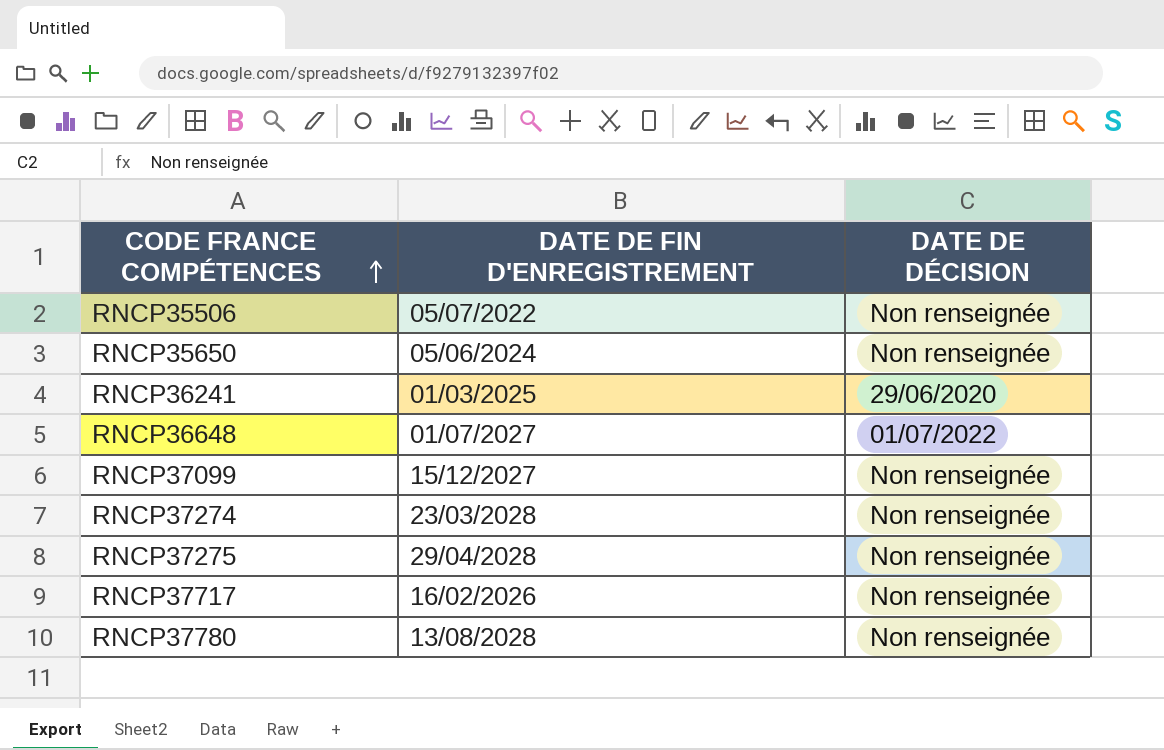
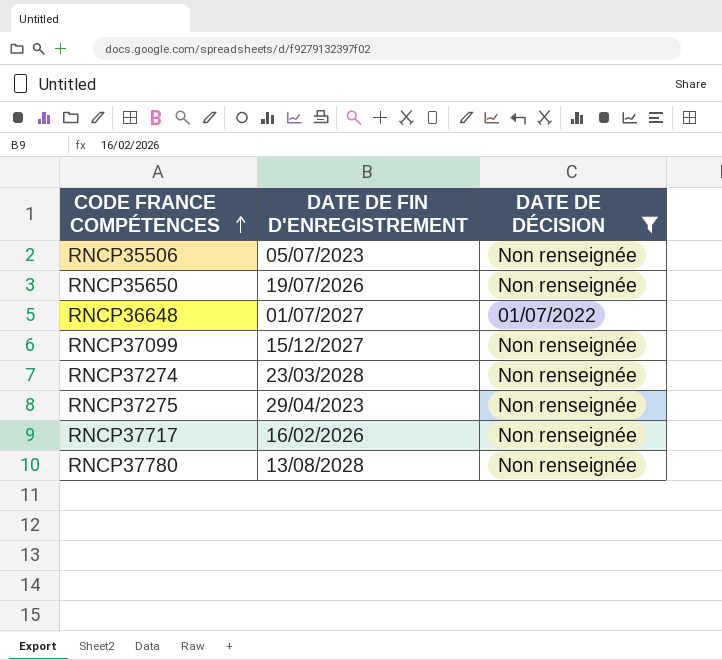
filter: none -> DATE DE DÉCISION != 29/06/2020
RNCP35506 | DATE DE FIN D'ENREGISTREMENT: 05/07/2022 -> 05/07/2023
RNCP35650 | DATE DE FIN D'ENREGISTREMENT: 05/06/2024 -> 19/07/2026
RNCP37275 | DATE DE FIN D'ENREGISTREMENT: 29/04/2028 -> 29/04/2023

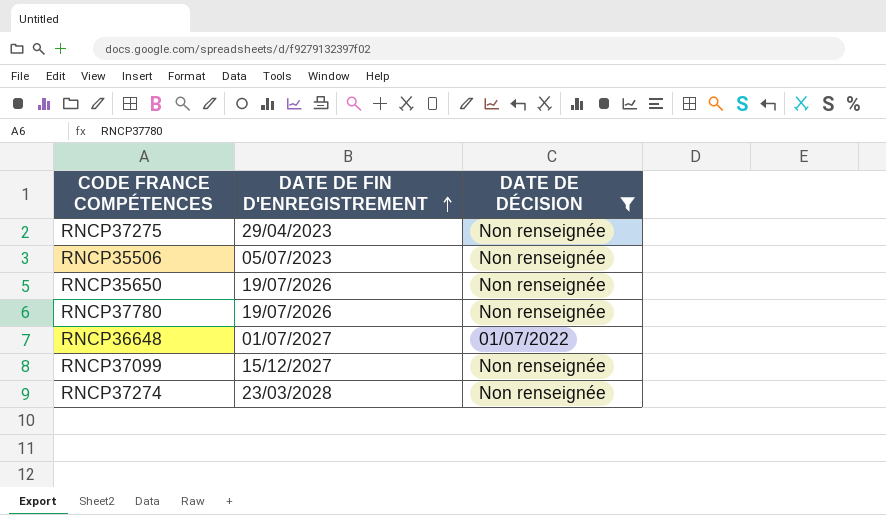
row order: CODE FRANCE COMPÉTENCES ascending -> DATE DE FIN D'ENREGISTREMENT ascending
row RNCP37717: 16/02/2026 | Non renseignée -> none
RNCP37780 | DATE DE FIN D'ENREGISTREMENT: 13/08/2028 -> 19/07/2026

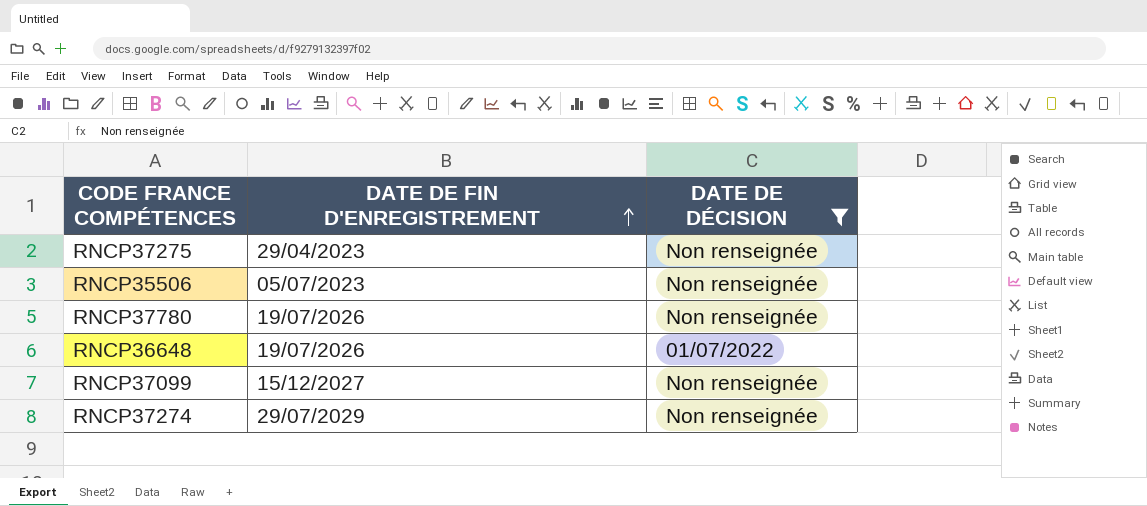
row RNCP35650: 19/07/2026 | Non renseignée -> none
RNCP36648 | DATE DE FIN D'ENREGISTREMENT: 01/07/2027 -> 19/07/2026
RNCP37274 | DATE DE FIN D'ENREGISTREMENT: 23/03/2028 -> 29/07/2029

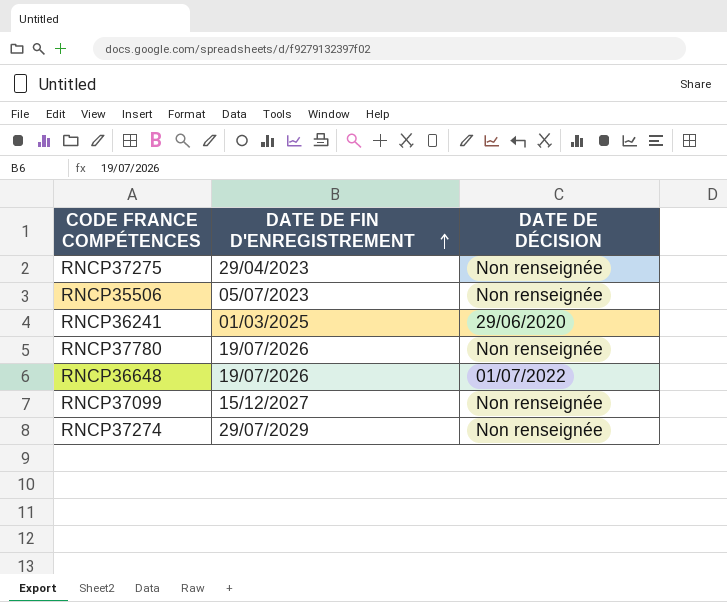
filter: DATE DE DÉCISION != 29/06/2020 -> none

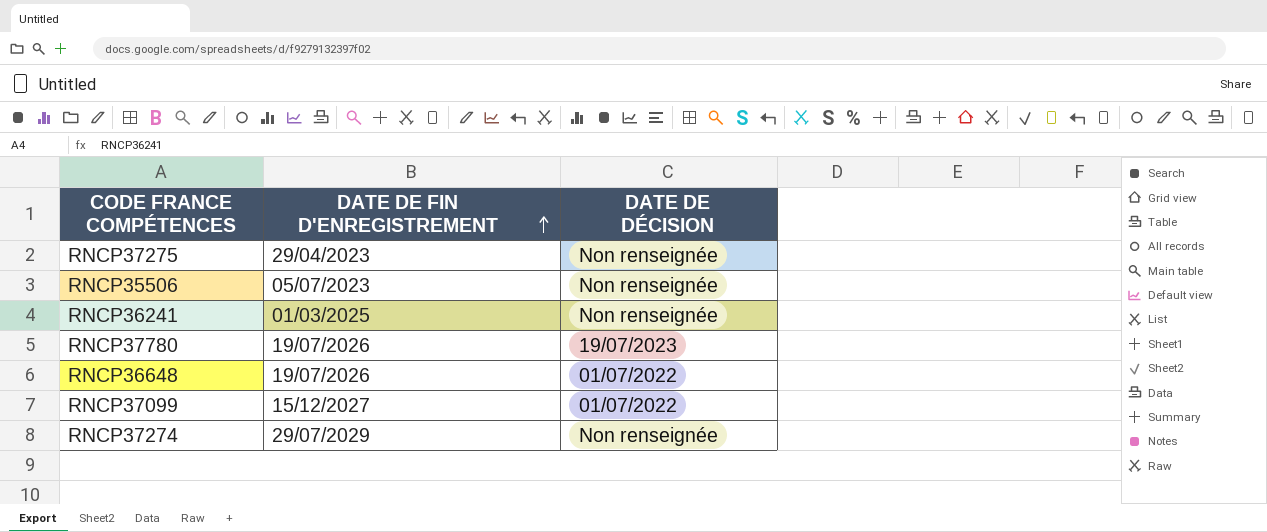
RNCP36241 | DATE DE DÉCISION: 29/06/2020 -> Non renseignée
RNCP37780 | DATE DE DÉCISION: Non renseignée -> 19/07/2023
RNCP37099 | DATE DE DÉCISION: Non renseignée -> 01/07/2022

